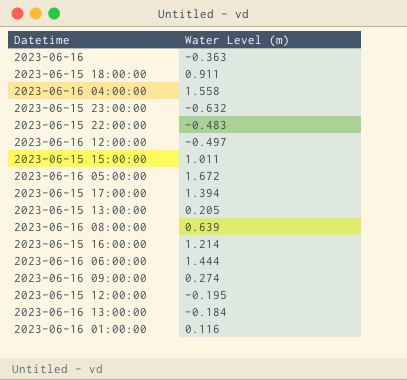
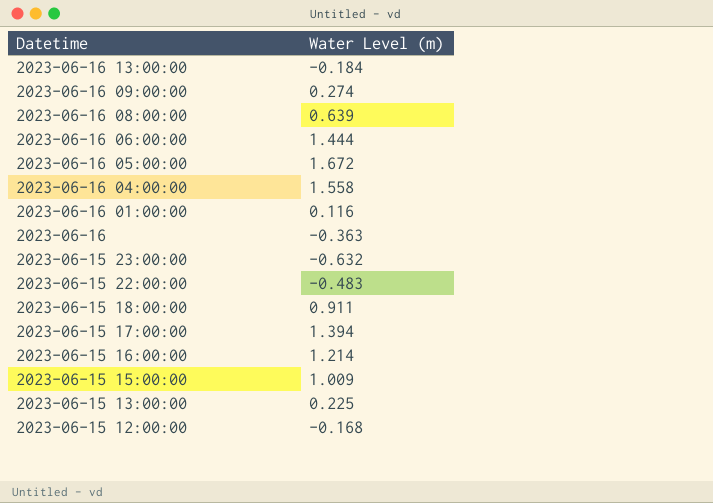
row order: none -> Datetime descending
row 2023-06-16 12:00:00: -0.497 -> none
2023-06-15 15:00:00 | Water Level (m): 1.011 -> 1.009
2023-06-15 13:00:00 | Water Level (m): 0.205 -> 0.225
2023-06-15 12:00:00 | Water Level (m): -0.195 -> -0.168

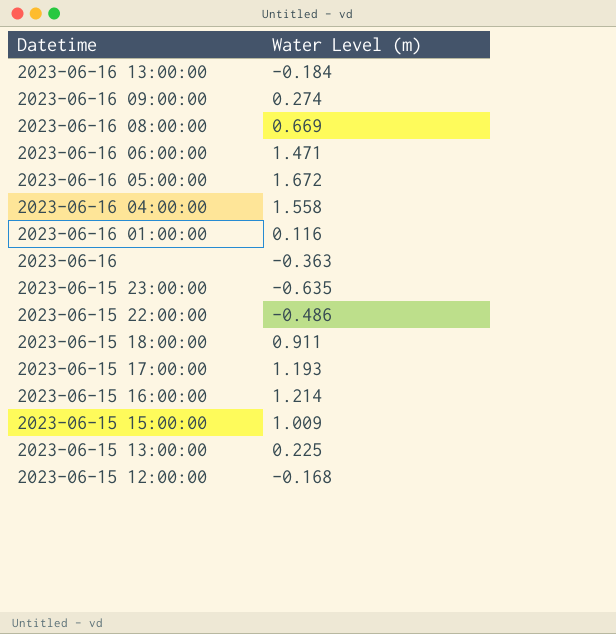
2023-06-16 08:00:00 | Water Level (m): 0.639 -> 0.669
2023-06-16 06:00:00 | Water Level (m): 1.444 -> 1.471
2023-06-15 23:00:00 | Water Level (m): -0.632 -> -0.635
2023-06-15 22:00:00 | Water Level (m): -0.483 -> -0.486
2023-06-15 17:00:00 | Water Level (m): 1.394 -> 1.193

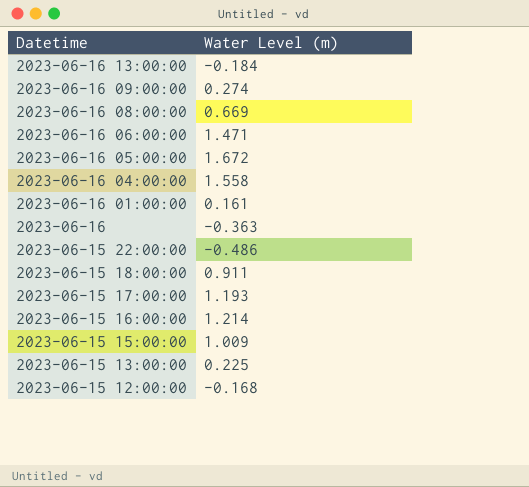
row 2023-06-15 23:00:00: -0.635 -> none
2023-06-16 01:00:00 | Water Level (m): 0.116 -> 0.161

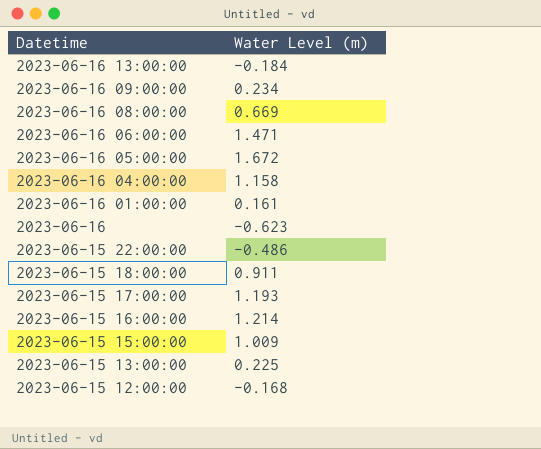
2023-06-16 09:00:00 | Water Level (m): 0.274 -> 0.234
2023-06-16 04:00:00 | Water Level (m): 1.558 -> 1.158
2023-06-16 | Water Level (m): -0.363 -> -0.623

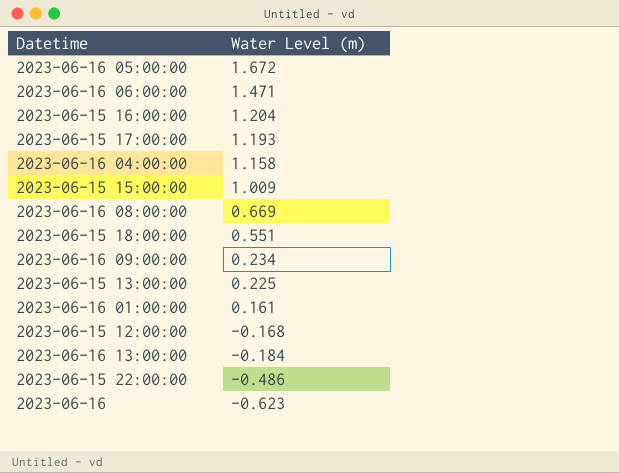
row order: Datetime descending -> Water Level (m) descending
2023-06-15 16:00:00 | Water Level (m): 1.214 -> 1.204
2023-06-15 18:00:00 | Water Level (m): 0.911 -> 0.551

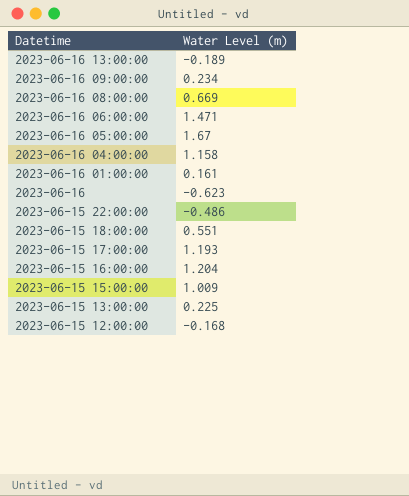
row order: Water Level (m) descending -> Datetime descending
2023-06-16 13:00:00 | Water Level (m): -0.184 -> -0.189
2023-06-16 05:00:00 | Water Level (m): 1.672 -> 1.67

